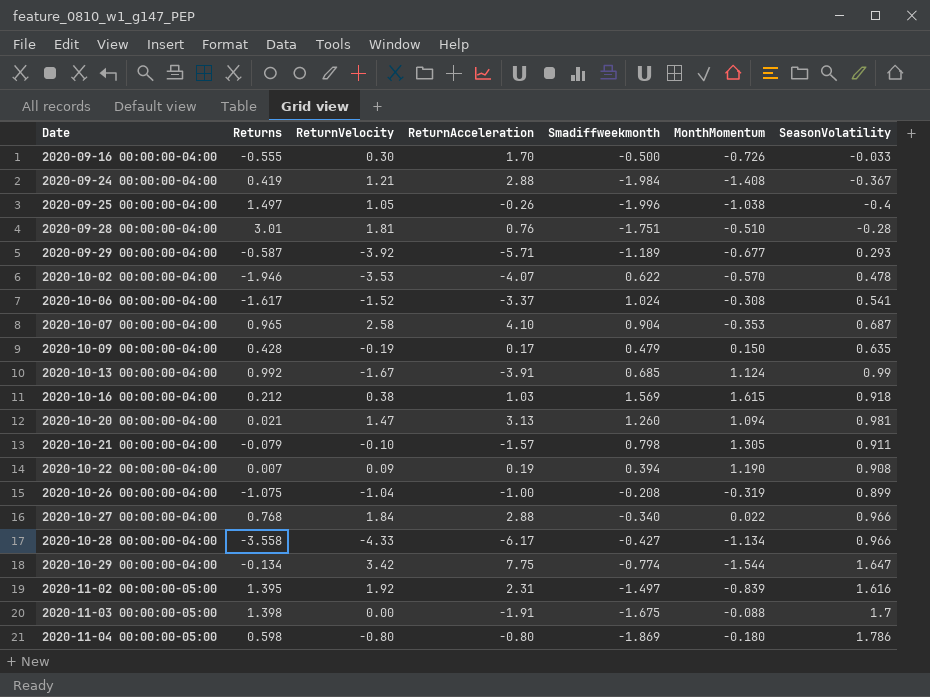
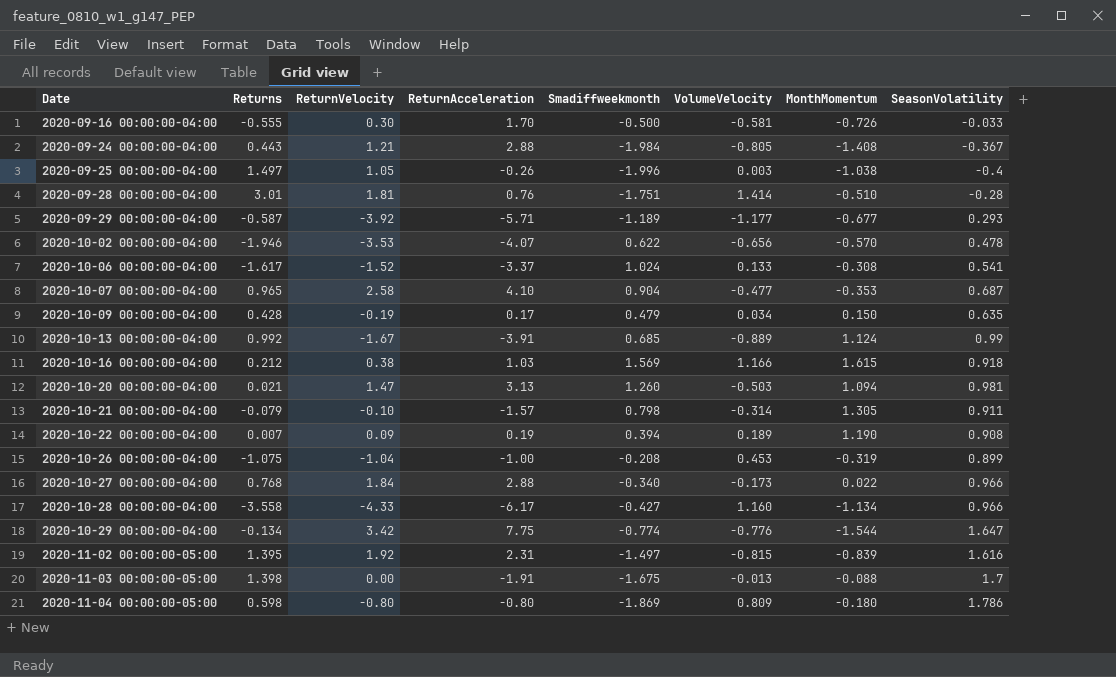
column VolumeVelocity | position: none -> 6
2020-09-24 00:00:00-04:00 | Returns: 0.419 -> 0.443

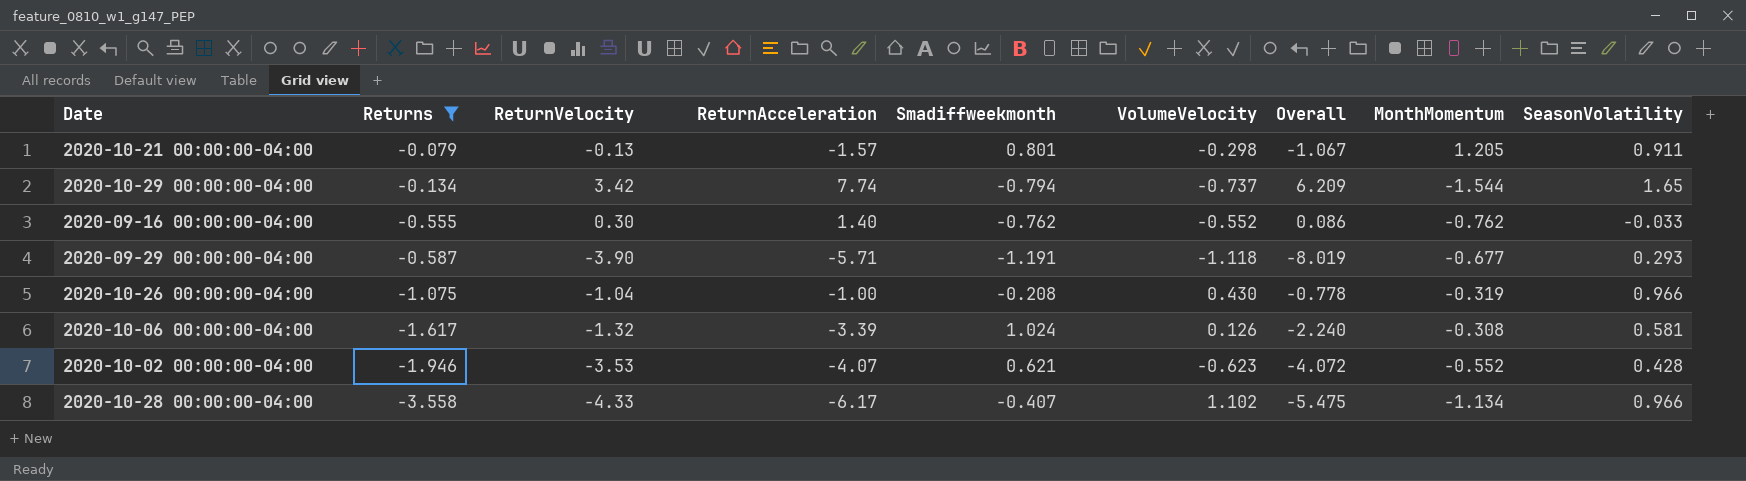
filter: none -> Returns <= -0.079
row order: Date ascending -> Returns descending
column Overall | formula: none -> [ReturnAcceleration] + [Smadiffweekmonth] + [VolumeVelocity]
2020-10-21 00:00:00-04:00 | ReturnVelocity: -0.10 -> -0.13
2020-10-21 00:00:00-04:00 | Smadiffweekmonth: 0.798 -> 0.801
2020-10-21 00:00:00-04:00 | VolumeVelocity: -0.314 -> -0.298
2020-10-21 00:00:00-04:00 | MonthMomentum: 1.305 -> 1.205
2020-10-29 00:00:00-04:00 | ReturnAcceleration: 7.75 -> 7.74
2020-10-29 00:00:00-04:00 | Smadiffweekmonth: -0.774 -> -0.794
2020-10-29 00:00:00-04:00 | VolumeVelocity: -0.776 -> -0.737
2020-10-29 00:00:00-04:00 | SeasonVolatility: 1.647 -> 1.65
2020-09-16 00:00:00-04:00 | ReturnAcceleration: 1.70 -> 1.40
2020-09-16 00:00:00-04:00 | Smadiffweekmonth: -0.500 -> -0.762
2020-09-16 00:00:00-04:00 | VolumeVelocity: -0.581 -> -0.552
2020-09-16 00:00:00-04:00 | MonthMomentum: -0.726 -> -0.762
2020-09-29 00:00:00-04:00 | ReturnVelocity: -3.92 -> -3.90
2020-09-29 00:00:00-04:00 | Smadiffweekmonth: -1.189 -> -1.191
2020-09-29 00:00:00-04:00 | VolumeVelocity: -1.177 -> -1.118
2020-10-26 00:00:00-04:00 | VolumeVelocity: 0.453 -> 0.430
2020-10-26 00:00:00-04:00 | SeasonVolatility: 0.899 -> 0.966
2020-10-06 00:00:00-04:00 | ReturnVelocity: -1.52 -> -1.32
2020-10-06 00:00:00-04:00 | ReturnAcceleration: -3.37 -> -3.39
2020-10-06 00:00:00-04:00 | VolumeVelocity: 0.133 -> 0.126
2020-10-06 00:00:00-04:00 | SeasonVolatility: 0.541 -> 0.581
2020-10-02 00:00:00-04:00 | Smadiffweekmonth: 0.622 -> 0.621
2020-10-02 00:00:00-04:00 | VolumeVelocity: -0.656 -> -0.623
2020-10-02 00:00:00-04:00 | MonthMomentum: -0.570 -> -0.552
2020-10-02 00:00:00-04:00 | SeasonVolatility: 0.478 -> 0.428
2020-10-28 00:00:00-04:00 | Smadiffweekmonth: -0.427 -> -0.407
2020-10-28 00:00:00-04:00 | VolumeVelocity: 1.160 -> 1.102

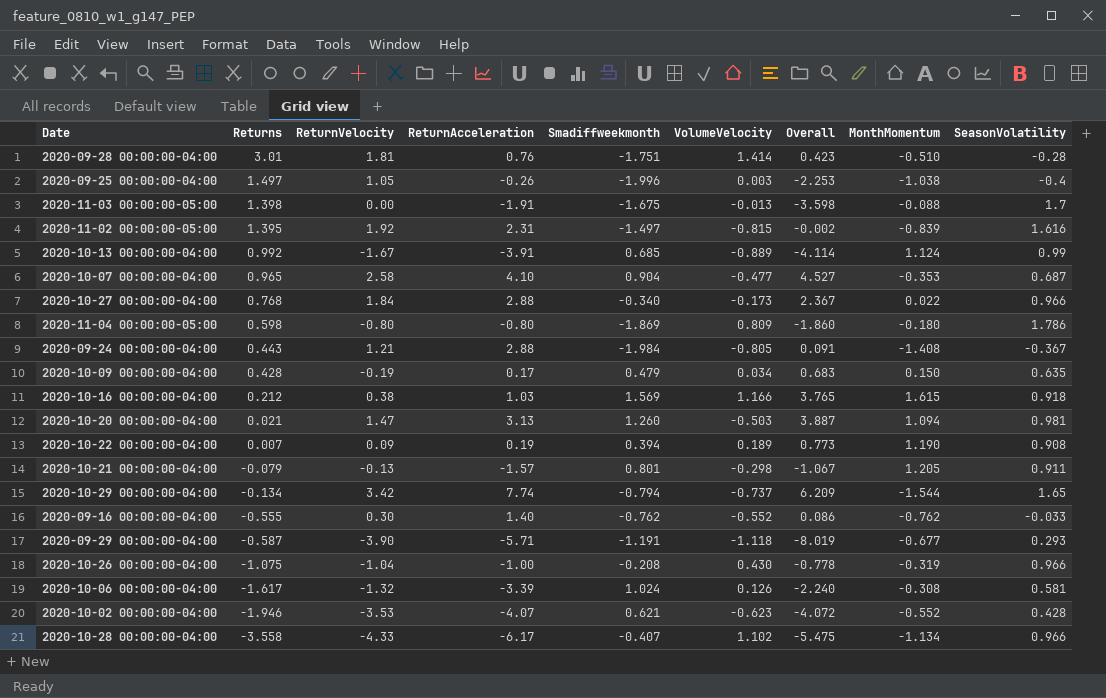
filter: Returns <= -0.079 -> none

